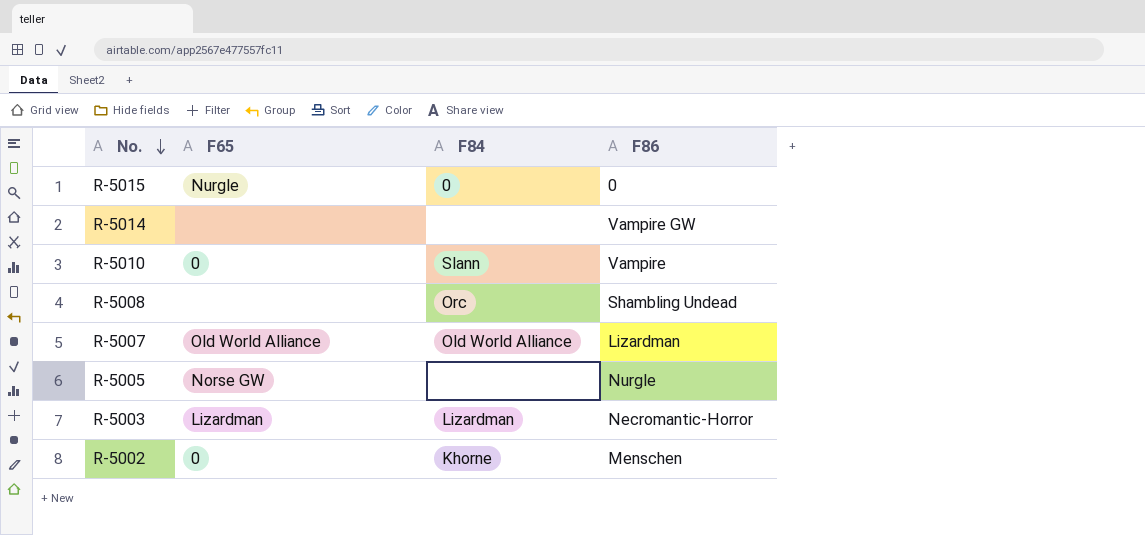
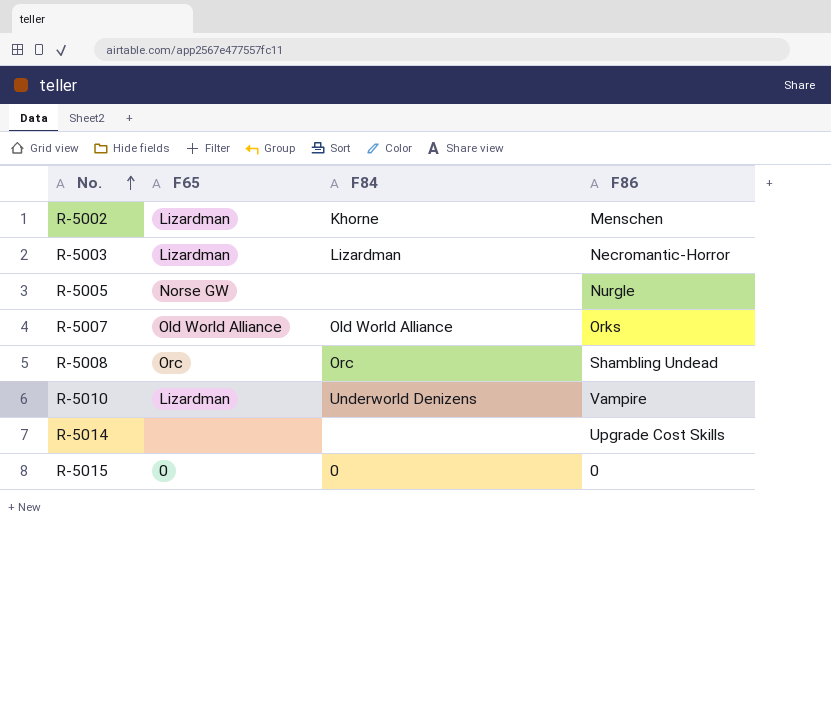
row order: No. descending -> No. ascending
R-5002 | F65: 0 -> Lizardman
R-5007 | F86: Lizardman -> Orks
R-5008 | F65: none -> Orc
R-5010 | F65: 0 -> Lizardman
R-5010 | F84: Slann -> Underworld Denizens
R-5014 | F86: Vampire GW -> Upgrade Cost Skills
R-5015 | F65: Nurgle -> 0

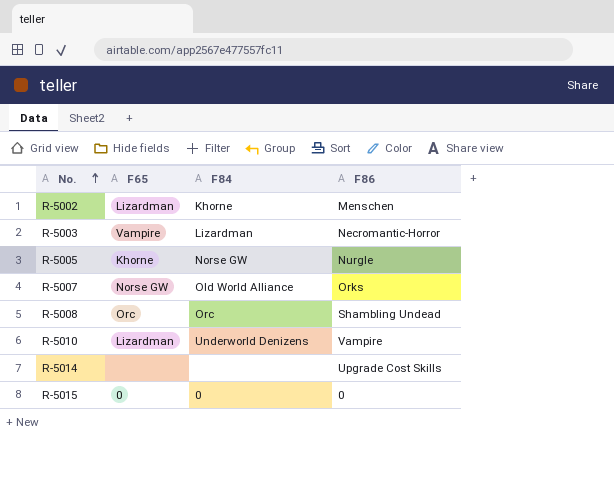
R-5003 | F65: Lizardman -> Vampire
R-5005 | F65: Norse GW -> Khorne
R-5005 | F84: none -> Norse GW
R-5007 | F65: Old World Alliance -> Norse GW

